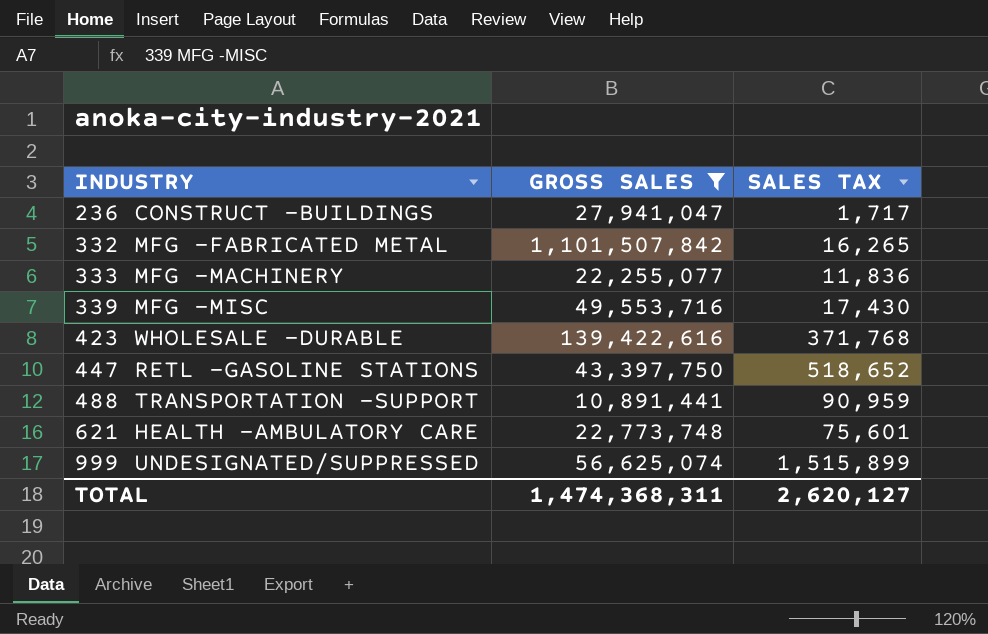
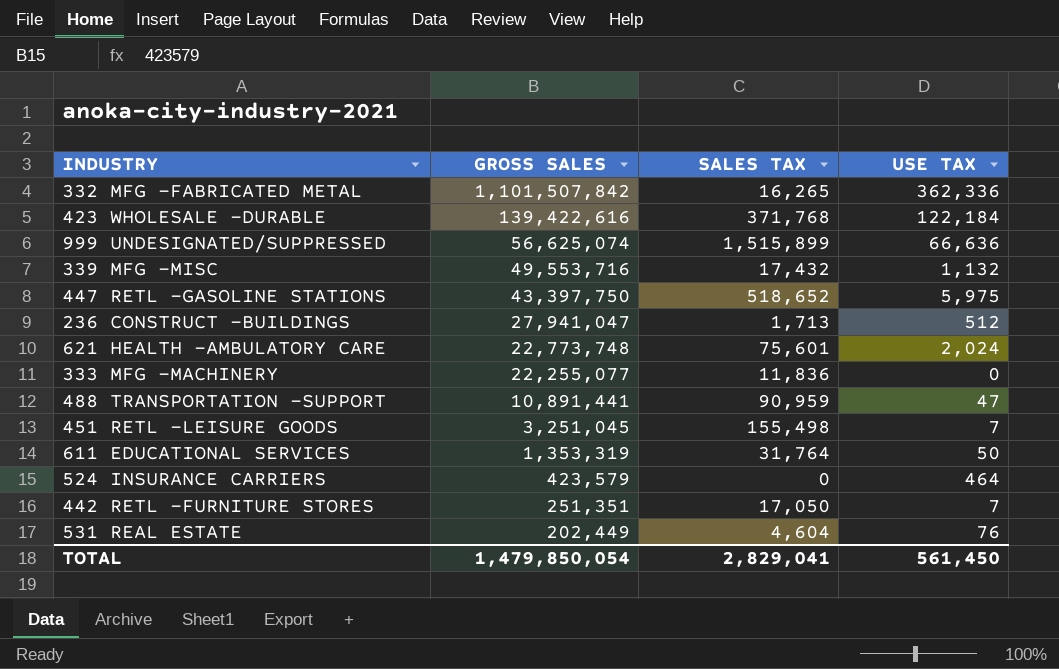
filter: GROSS SALES >= 10,891,441 -> none
row order: INDUSTRY ascending -> GROSS SALES descending
column USE TAX | position: none -> 4
339 MFG -MISC | SALES TAX: 17,430 -> 17,432
236 CONSTRUCT -BUILDINGS | SALES TAX: 1,717 -> 1,713
TOTAL | GROSS SALES: 1,474,368,311 -> 1,479,850,054
TOTAL | SALES TAX: 2,620,127 -> 2,829,041

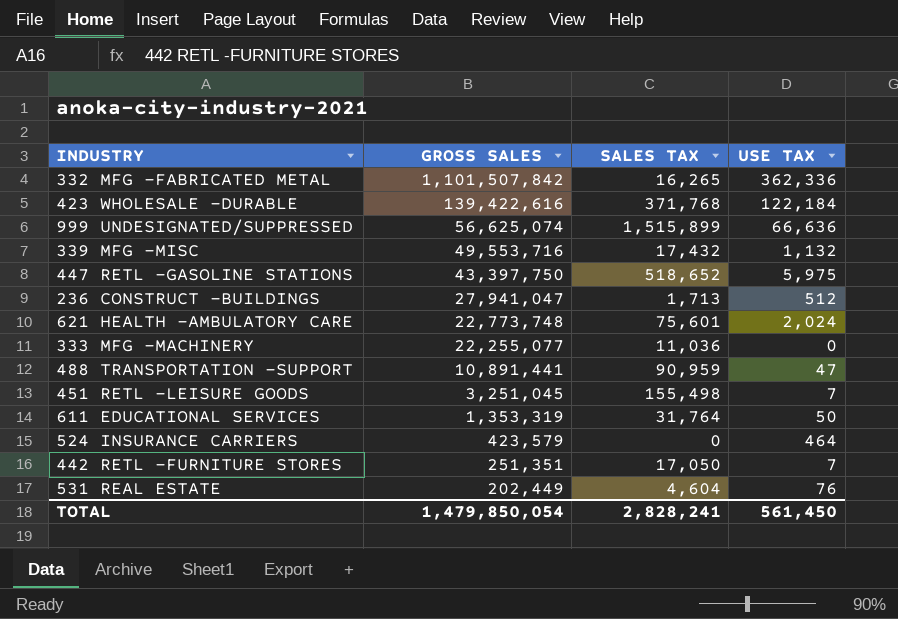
333 MFG -MACHINERY | SALES TAX: 11,836 -> 11,036
TOTAL | SALES TAX: 2,829,041 -> 2,828,241

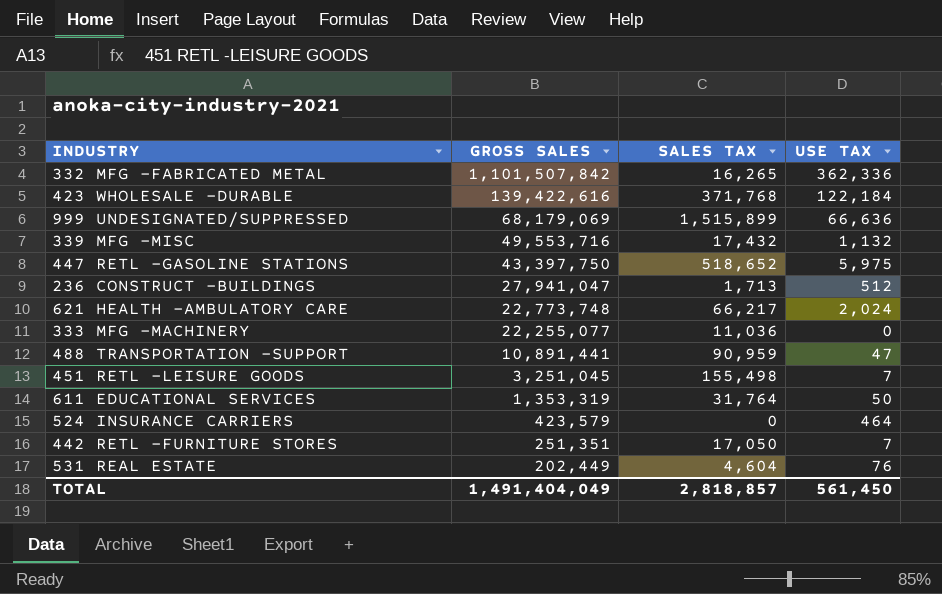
999 UNDESIGNATED/SUPPRESSED | GROSS SALES: 56,625,074 -> 68,179,069
621 HEALTH -AMBULATORY CARE | SALES TAX: 75,601 -> 66,217
TOTAL | GROSS SALES: 1,479,850,054 -> 1,491,404,049
TOTAL | SALES TAX: 2,828,241 -> 2,818,857

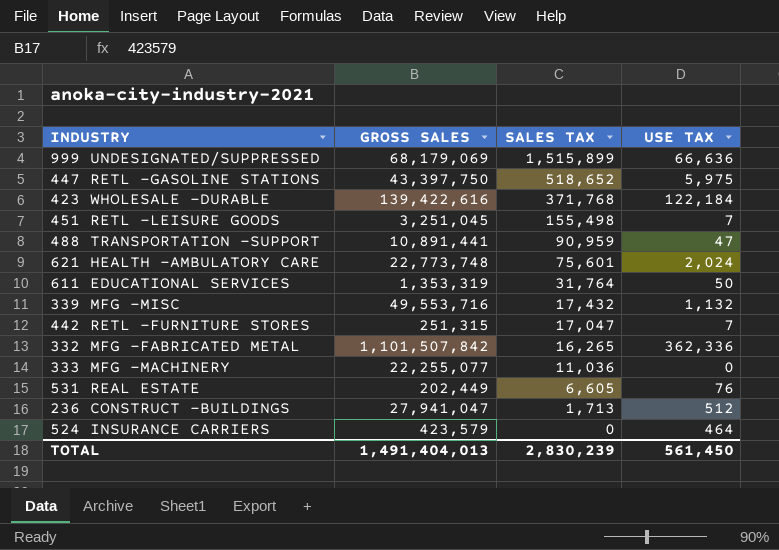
row order: GROSS SALES descending -> SALES TAX descending
621 HEALTH -AMBULATORY CARE | SALES TAX: 66,217 -> 75,601
442 RETL -FURNITURE STORES | GROSS SALES: 251,351 -> 251,315
442 RETL -FURNITURE STORES | SALES TAX: 17,050 -> 17,047
531 REAL ESTATE | SALES TAX: 4,604 -> 6,605
TOTAL | GROSS SALES: 1,491,404,049 -> 1,491,404,013
TOTAL | SALES TAX: 2,818,857 -> 2,830,239

